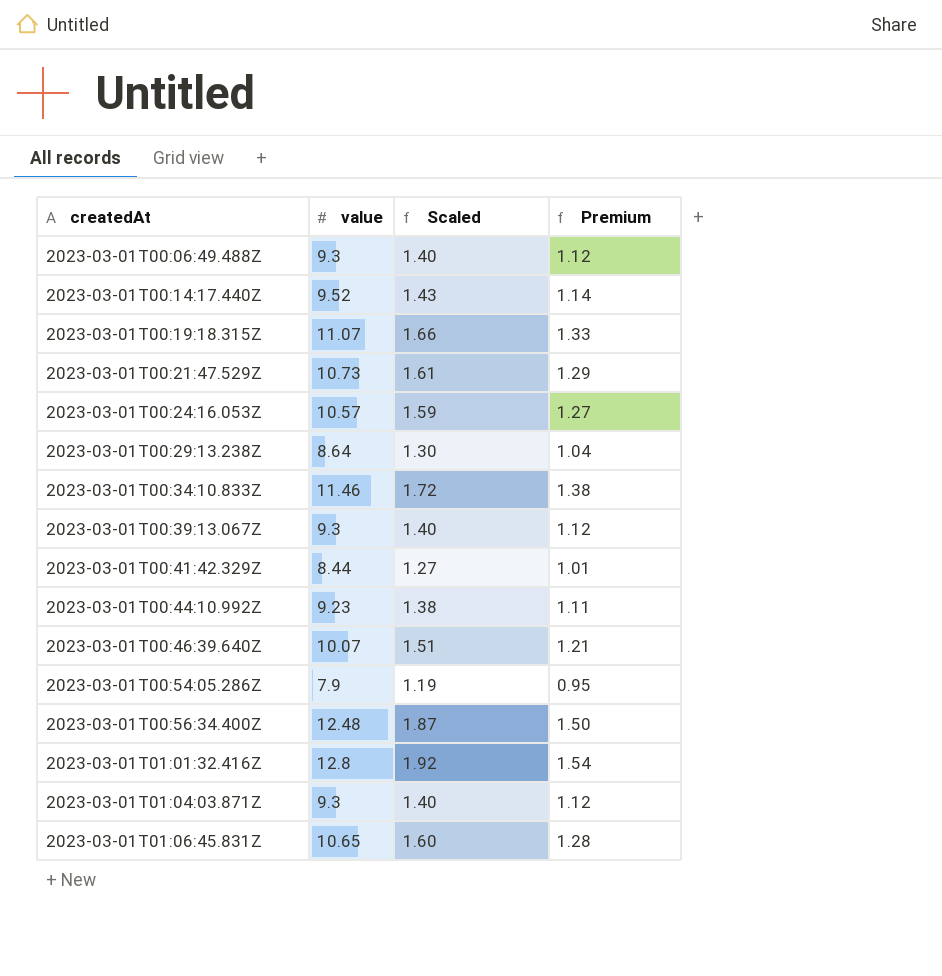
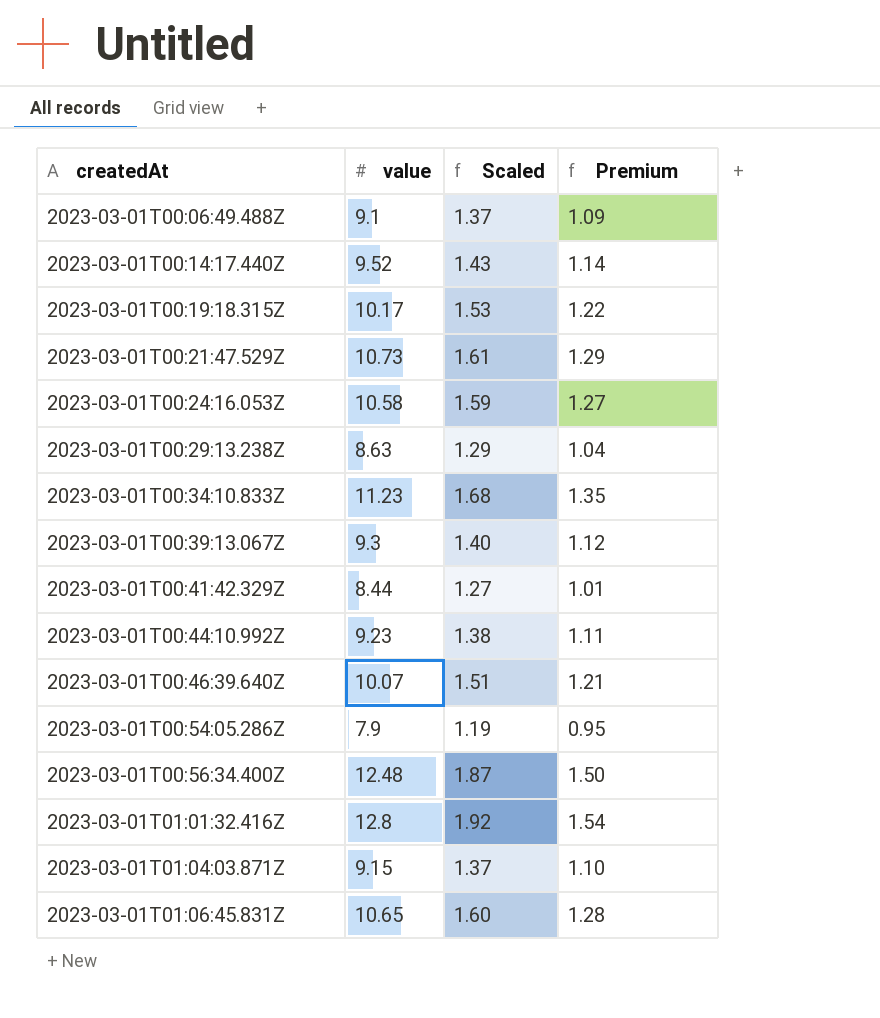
2023-03-01T00:06:49.488Z | value: 9.3 -> 9.1
2023-03-01T00:06:49.488Z | Scaled: 1.40 -> 1.37
2023-03-01T00:06:49.488Z | Premium: 1.12 -> 1.09
2023-03-01T00:19:18.315Z | value: 11.07 -> 10.17
2023-03-01T00:19:18.315Z | Scaled: 1.66 -> 1.53
2023-03-01T00:19:18.315Z | Premium: 1.33 -> 1.22
2023-03-01T00:24:16.053Z | value: 10.57 -> 10.58
2023-03-01T00:29:13.238Z | value: 8.64 -> 8.63
2023-03-01T00:29:13.238Z | Scaled: 1.30 -> 1.29
2023-03-01T00:34:10.833Z | value: 11.46 -> 11.23
2023-03-01T00:34:10.833Z | Scaled: 1.72 -> 1.68
2023-03-01T00:34:10.833Z | Premium: 1.38 -> 1.35
2023-03-01T01:04:03.871Z | value: 9.3 -> 9.15
2023-03-01T01:04:03.871Z | Scaled: 1.40 -> 1.37
2023-03-01T01:04:03.871Z | Premium: 1.12 -> 1.10

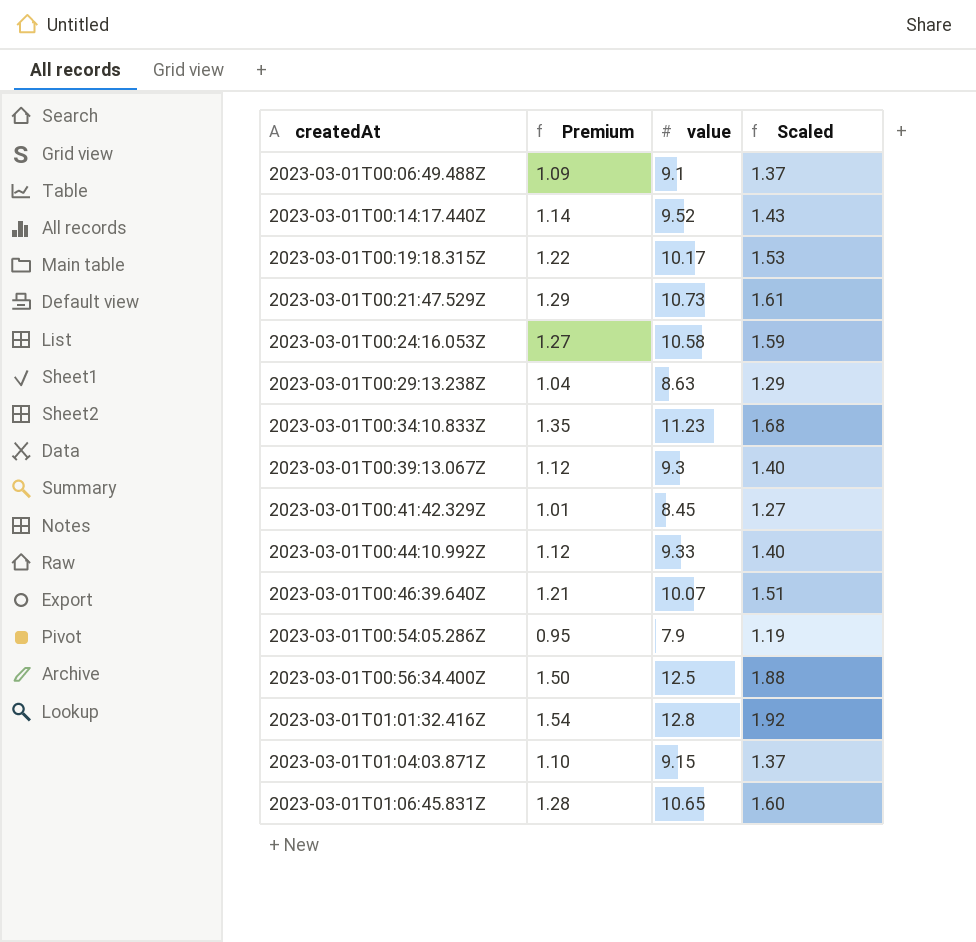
column Premium | position: 4 -> 2
2023-03-01T00:41:42.329Z | value: 8.44 -> 8.45
2023-03-01T00:44:10.992Z | Premium: 1.11 -> 1.12
2023-03-01T00:44:10.992Z | value: 9.23 -> 9.33
2023-03-01T00:44:10.992Z | Scaled: 1.38 -> 1.40
2023-03-01T00:56:34.400Z | value: 12.48 -> 12.5
2023-03-01T00:56:34.400Z | Scaled: 1.87 -> 1.88

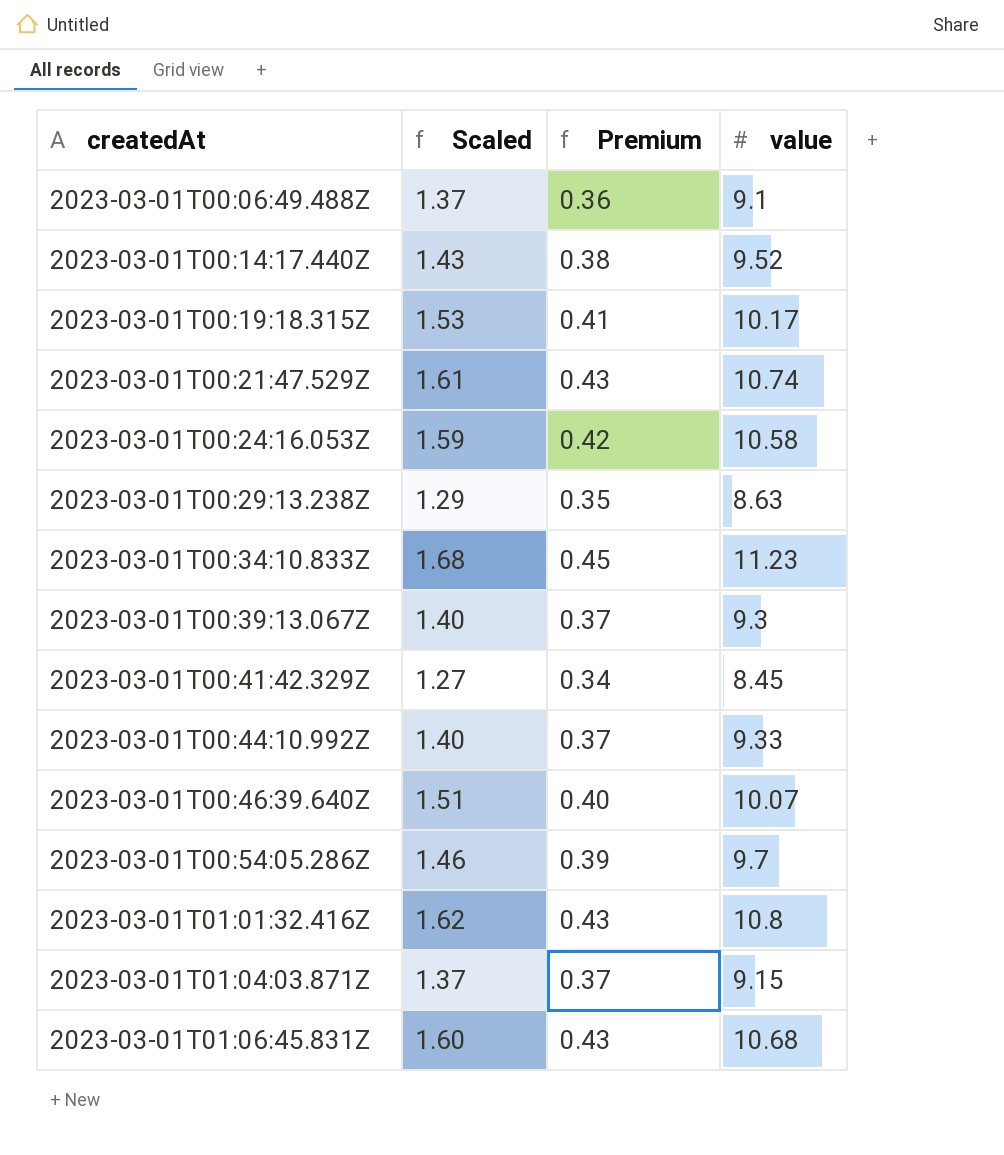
column Scaled | position: 4 -> 2
column Premium | formula: [value] * 0.12 -> [value] * 0.04
row 2023-03-01T00:56:34.400Z: 1.50 | 12.5 | 1.88 -> none
2023-03-01T00:21:47.529Z | value: 10.73 -> 10.74
2023-03-01T00:54:05.286Z | Scaled: 1.19 -> 1.46
2023-03-01T00:54:05.286Z | value: 7.9 -> 9.7
2023-03-01T01:01:32.416Z | Scaled: 1.92 -> 1.62
2023-03-01T01:01:32.416Z | value: 12.8 -> 10.8
2023-03-01T01:06:45.831Z | value: 10.65 -> 10.68

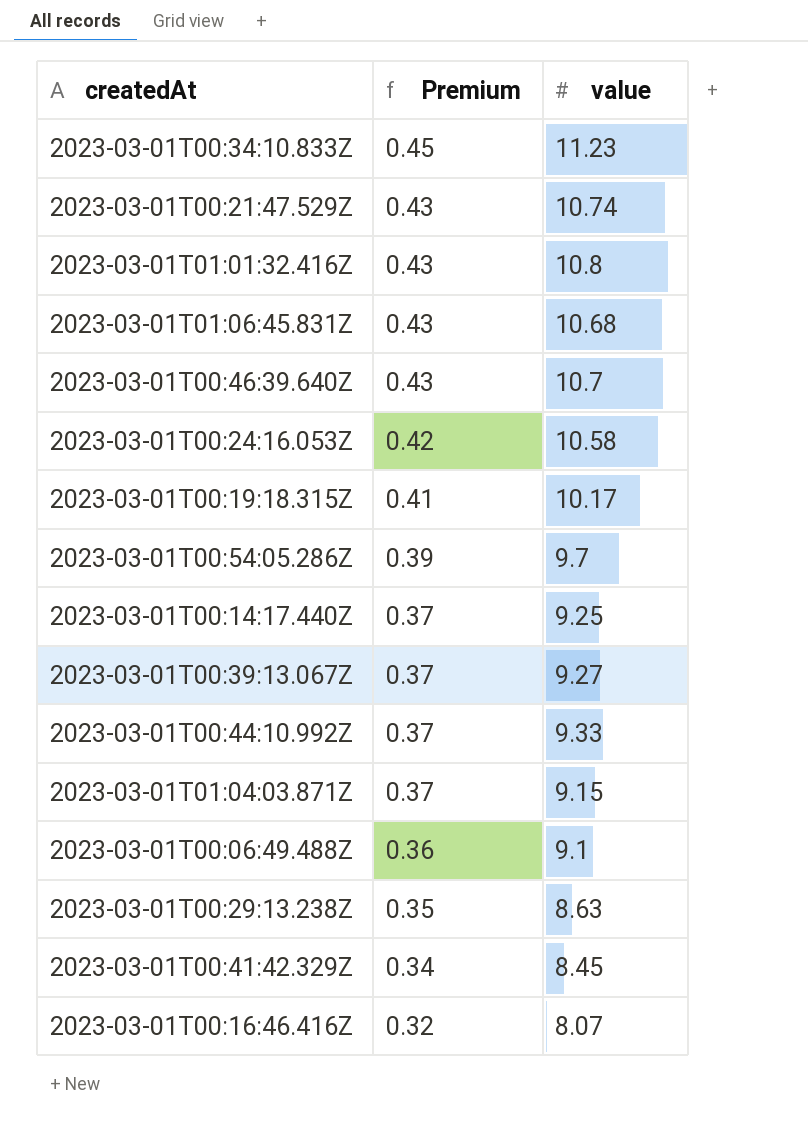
row order: createdAt ascending -> Premium descending
column Scaled | formula: [value] * 0.15 -> none
2023-03-01T00:46:39.640Z | Premium: 0.40 -> 0.43
2023-03-01T00:46:39.640Z | value: 10.07 -> 10.7
2023-03-01T00:14:17.440Z | Premium: 0.38 -> 0.37
2023-03-01T00:14:17.440Z | value: 9.52 -> 9.25
2023-03-01T00:39:13.067Z | value: 9.3 -> 9.27
row 2023-03-01T00:16:46.416Z: none -> 0.32 | 8.07

